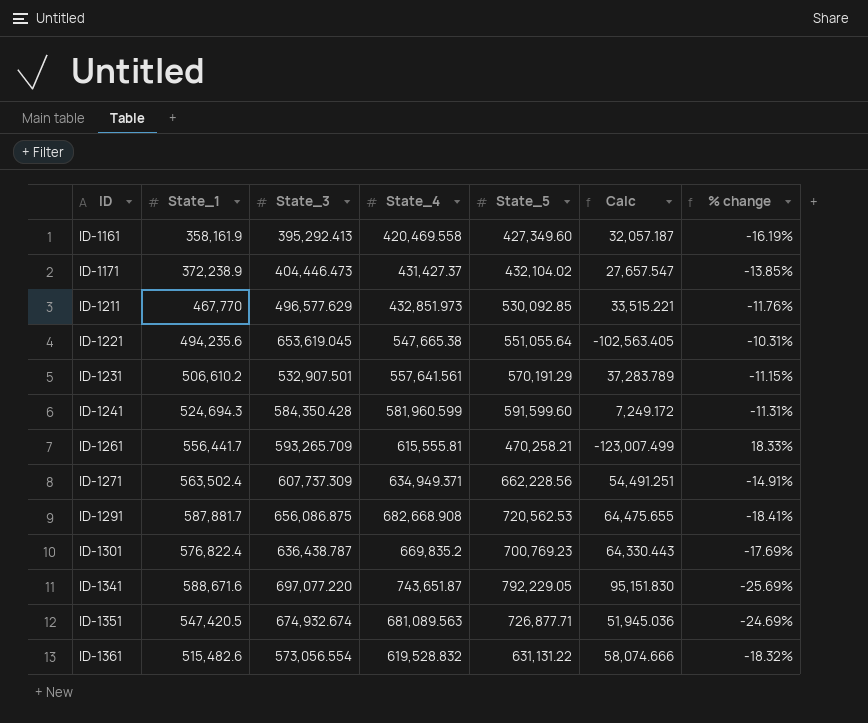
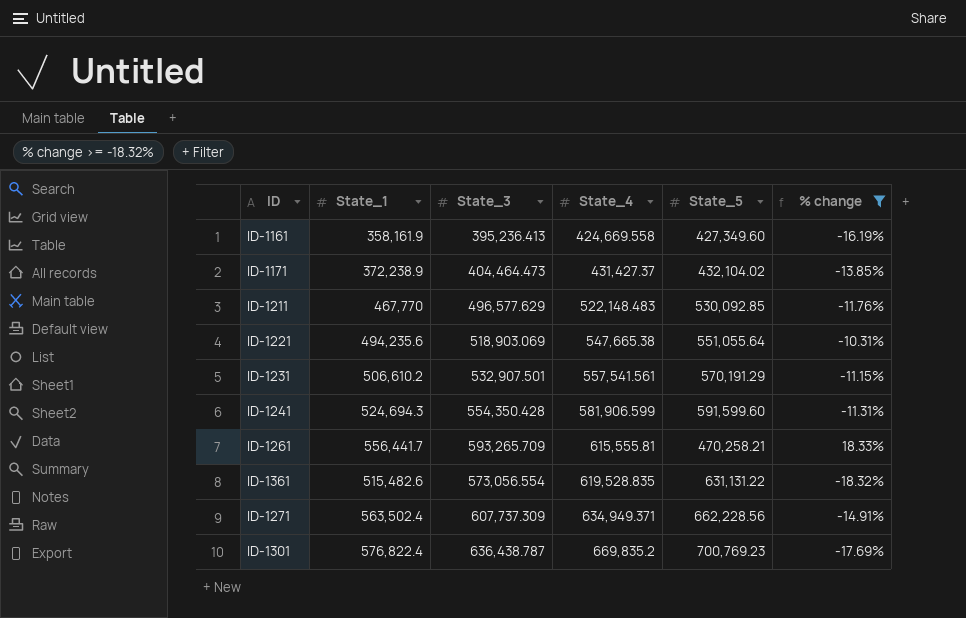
filter: none -> % change >= -18.32%
row order: ID ascending -> State_4 ascending
column Calc | formula: [State_5] - [State_3] -> none
ID-1161 | State_3: 395,292.413 -> 395,236.413
ID-1161 | State_4: 420,469.558 -> 424,669.558
ID-1171 | State_3: 404,446.473 -> 404,464.473
ID-1211 | State_4: 432,851.973 -> 522,148.483
ID-1221 | State_3: 653,619.045 -> 518,903.069
ID-1231 | State_4: 557,641.561 -> 557,541.561
ID-1241 | State_3: 584,350.428 -> 554,350.428
ID-1241 | State_4: 581,960.599 -> 581,906.599
ID-1361 | State_4: 619,528.832 -> 619,528.835

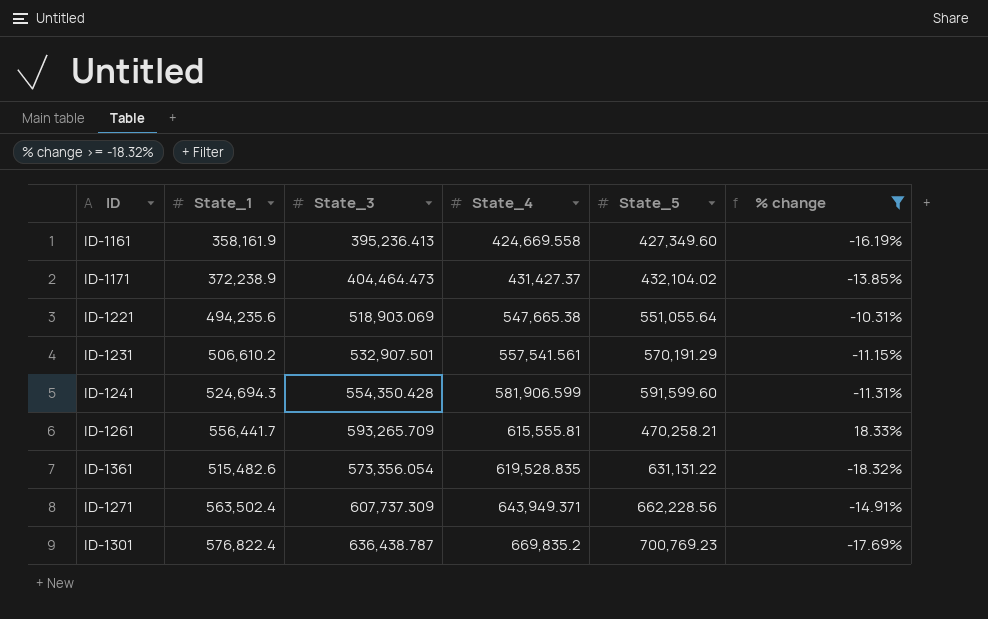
row ID-1211: 467,770 | 496,577.629 | 522,148.483 | 530,092.85 | -11.76% -> none
ID-1361 | State_3: 573,056.554 -> 573,356.054
ID-1271 | State_4: 634,949.371 -> 643,949.371

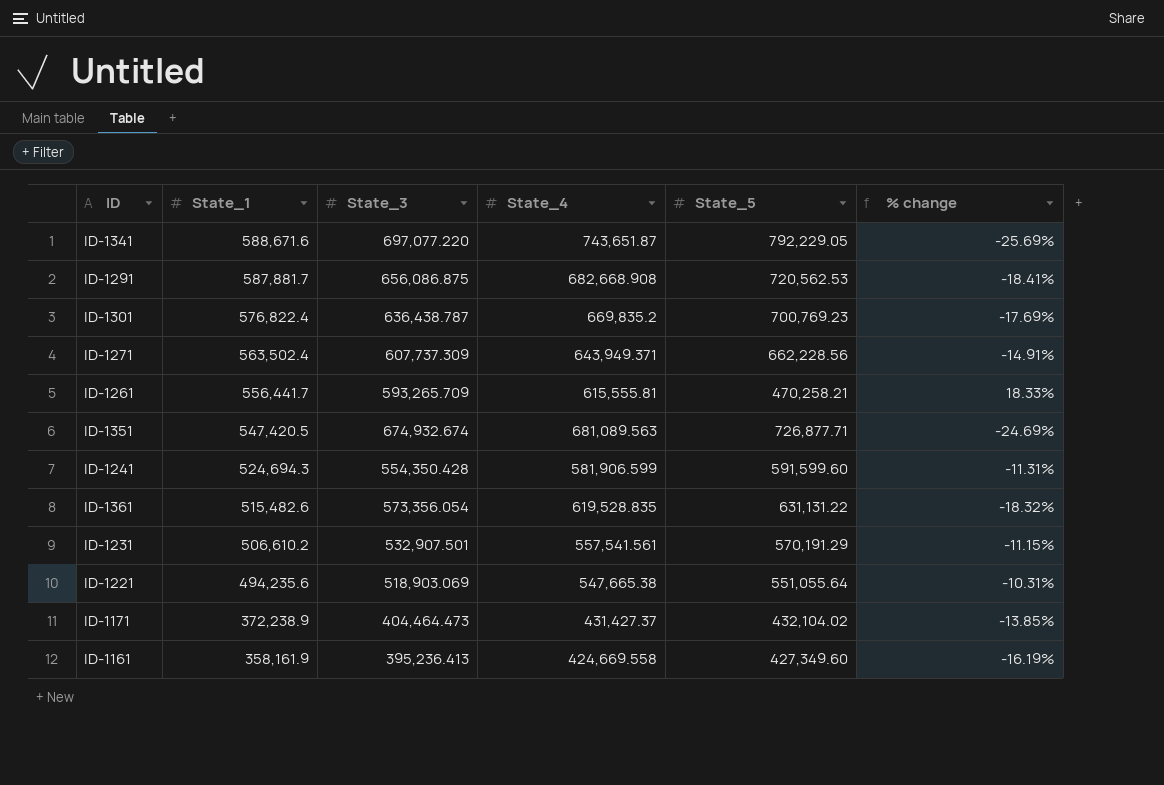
filter: % change >= -18.32% -> none
row order: State_4 ascending -> State_1 descending

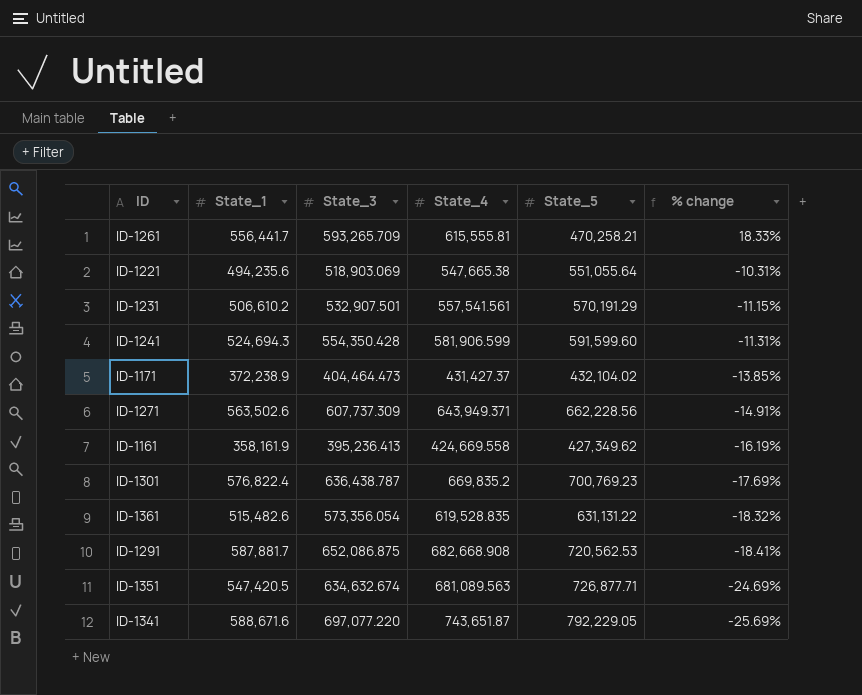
row order: State_1 descending -> % change descending
ID-1271 | State_1: 563,502.4 -> 563,502.6
ID-1161 | State_5: 427,349.60 -> 427,349.62
ID-1291 | State_3: 656,086.875 -> 652,086.875
ID-1351 | State_3: 674,932.674 -> 634,632.674

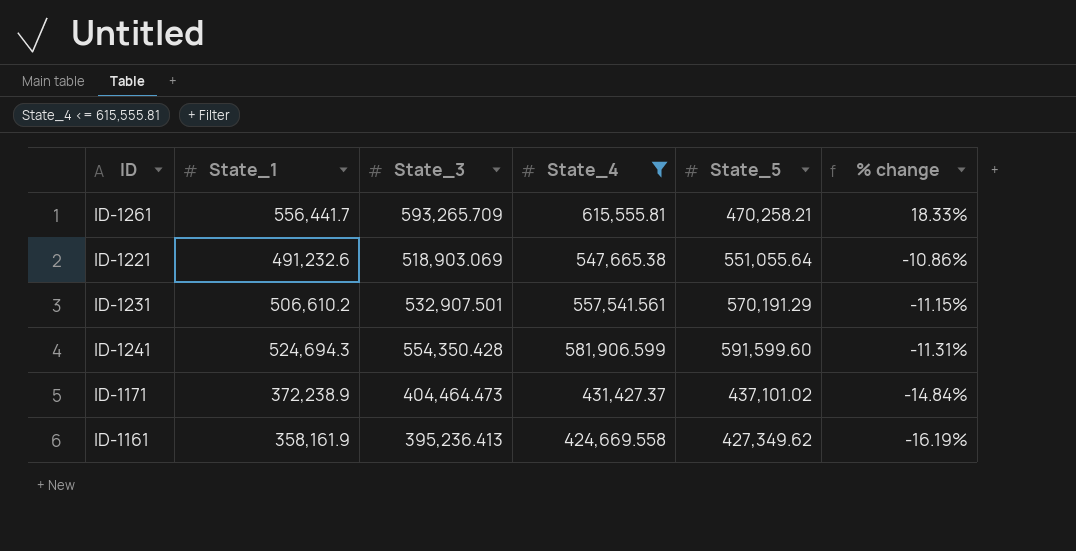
filter: none -> State_4 <= 615,555.81
ID-1221 | State_1: 494,235.6 -> 491,232.6
ID-1221 | % change: -10.31% -> -10.86%
ID-1171 | State_5: 432,104.02 -> 437,101.02
ID-1171 | % change: -13.85% -> -14.84%

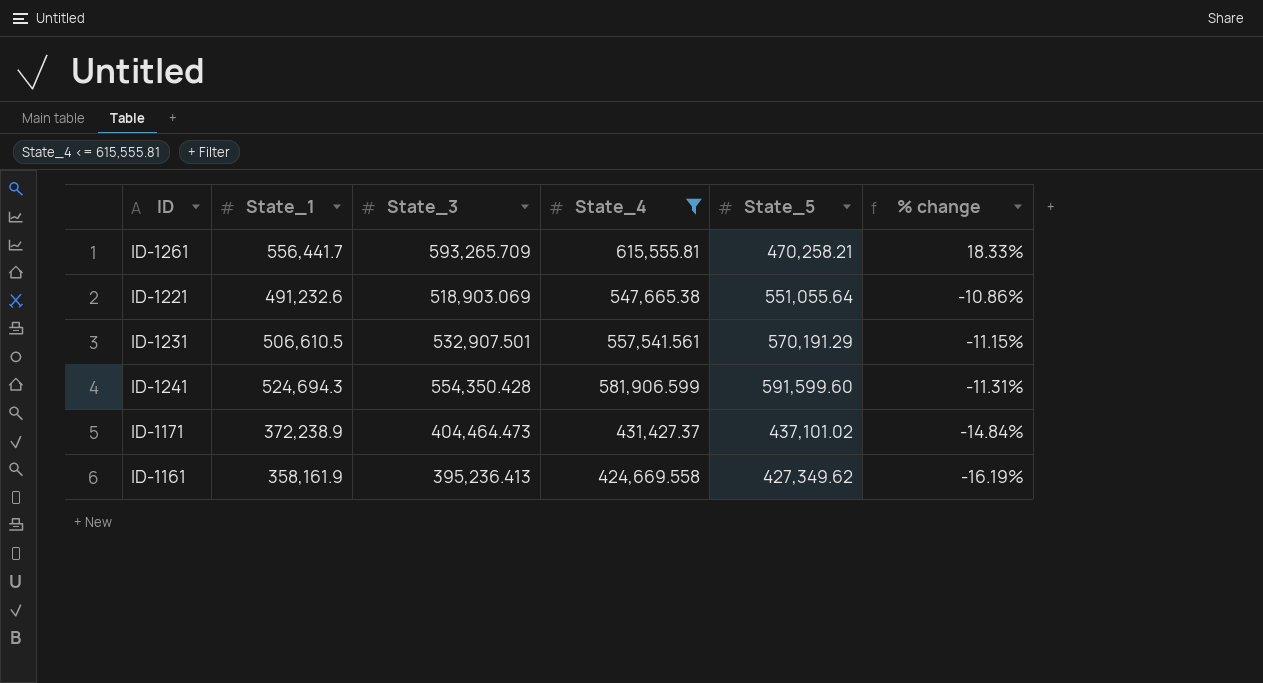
ID-1231 | State_1: 506,610.2 -> 506,610.5

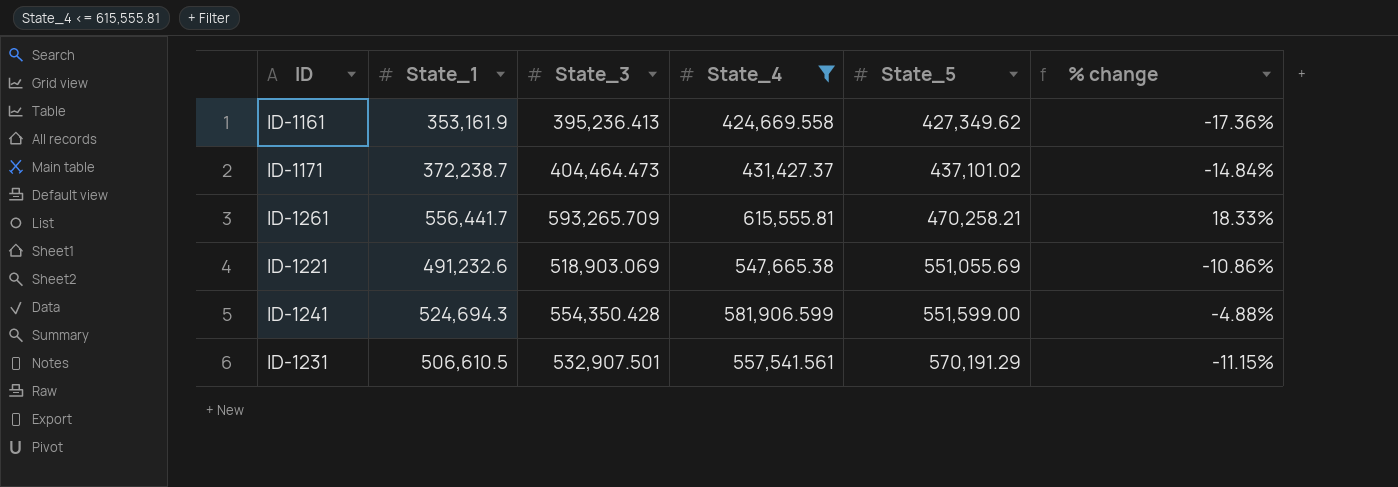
row order: % change descending -> State_5 ascending
ID-1161 | State_1: 358,161.9 -> 353,161.9
ID-1161 | % change: -16.19% -> -17.36%
ID-1171 | State_1: 372,238.9 -> 372,238.7
ID-1221 | State_5: 551,055.64 -> 551,055.69
ID-1241 | State_5: 591,599.60 -> 551,599.00
ID-1241 | % change: -11.31% -> -4.88%

